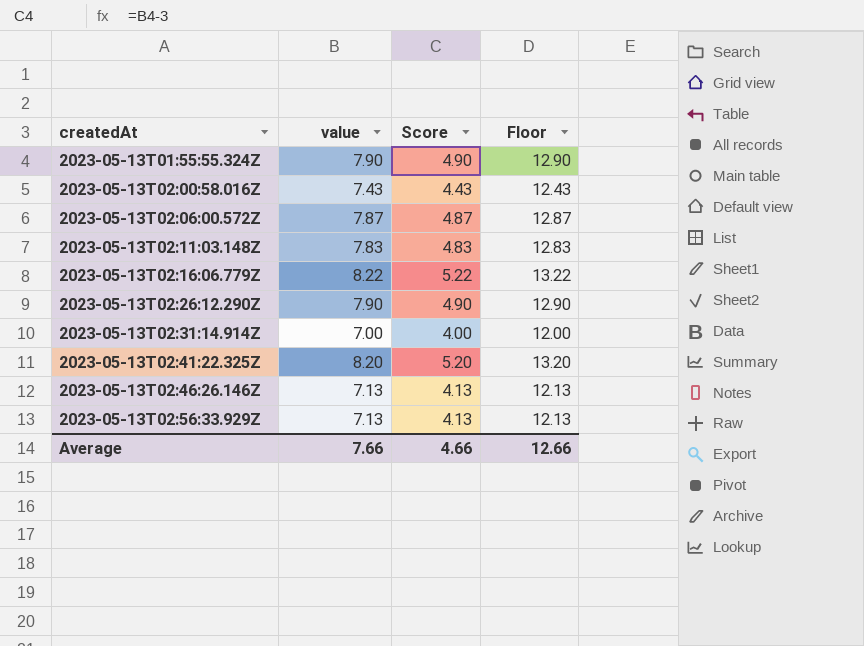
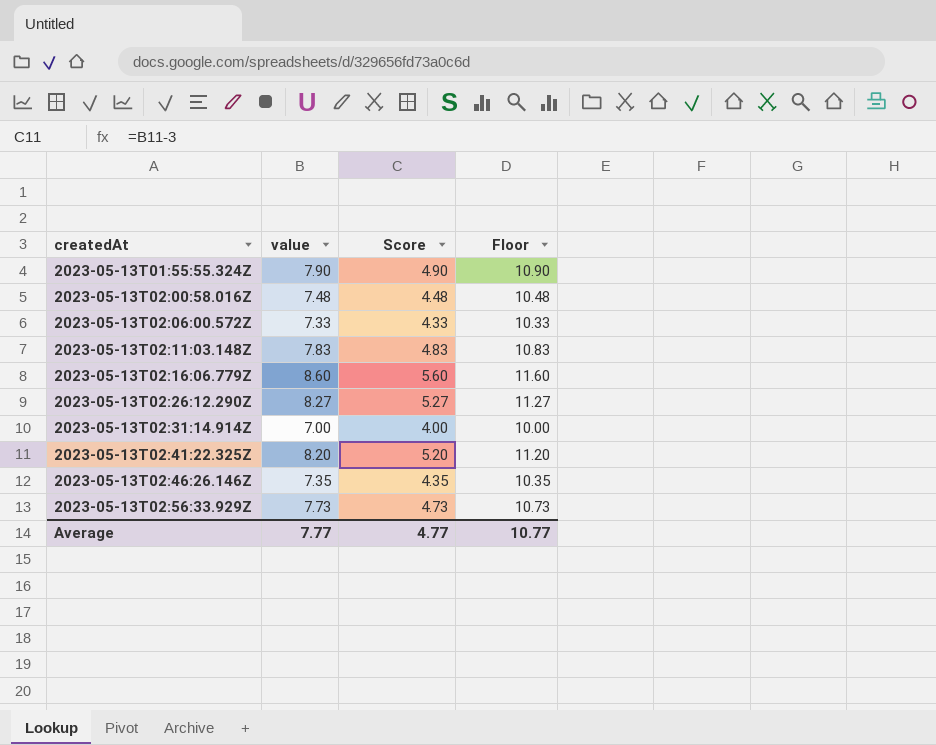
column Floor | formula: [value] + 5 -> [value] + 3
2023-05-13T02:00:58.016Z | value: 7.43 -> 7.48
2023-05-13T02:00:58.016Z | Score: 4.43 -> 4.48
2023-05-13T02:06:00.572Z | value: 7.87 -> 7.33
2023-05-13T02:06:00.572Z | Score: 4.87 -> 4.33
2023-05-13T02:16:06.779Z | value: 8.22 -> 8.60
2023-05-13T02:16:06.779Z | Score: 5.22 -> 5.60
2023-05-13T02:26:12.290Z | value: 7.90 -> 8.27
2023-05-13T02:26:12.290Z | Score: 4.90 -> 5.27
2023-05-13T02:46:26.146Z | value: 7.13 -> 7.35
2023-05-13T02:46:26.146Z | Score: 4.13 -> 4.35
2023-05-13T02:56:33.929Z | value: 7.13 -> 7.73
2023-05-13T02:56:33.929Z | Score: 4.13 -> 4.73
Average | value: 7.66 -> 7.77
Average | Score: 4.66 -> 4.77
Average | Floor: 12.66 -> 10.77

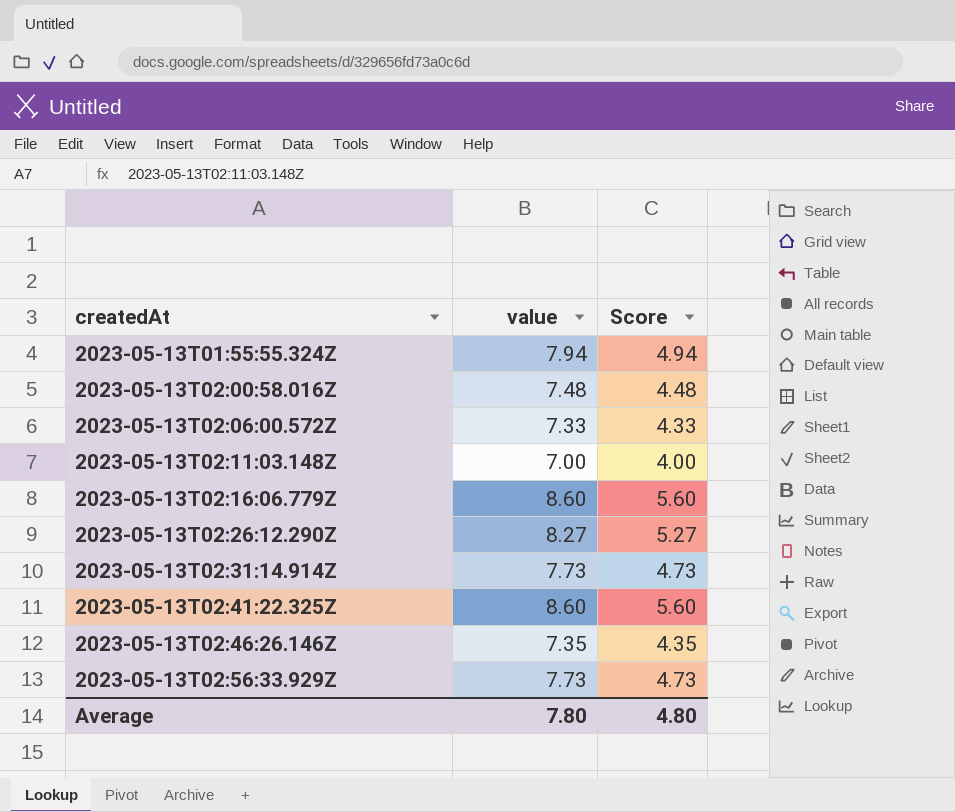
column Floor | formula: [value] + 3 -> none
2023-05-13T01:55:55.324Z | value: 7.90 -> 7.94
2023-05-13T01:55:55.324Z | Score: 4.90 -> 4.94
2023-05-13T02:11:03.148Z | value: 7.83 -> 7.00
2023-05-13T02:11:03.148Z | Score: 4.83 -> 4.00
2023-05-13T02:31:14.914Z | value: 7.00 -> 7.73
2023-05-13T02:31:14.914Z | Score: 4.00 -> 4.73
2023-05-13T02:41:22.325Z | value: 8.20 -> 8.60
2023-05-13T02:41:22.325Z | Score: 5.20 -> 5.60
Average | value: 7.77 -> 7.80
Average | Score: 4.77 -> 4.80

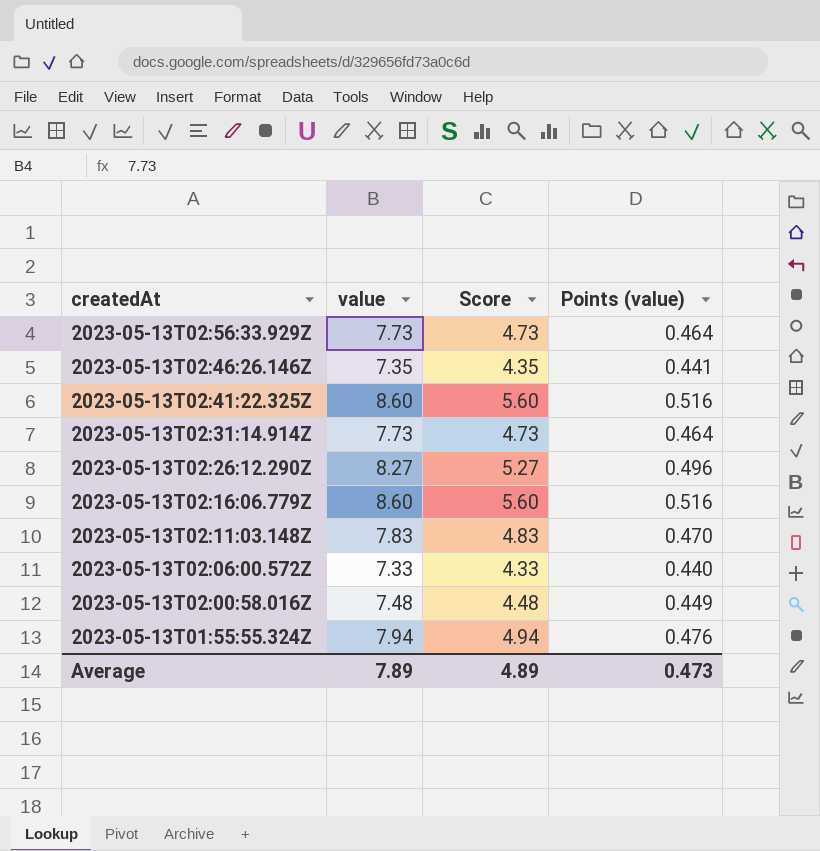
row order: createdAt ascending -> createdAt descending
column Points (value) | formula: none -> [value] * 0.06
2023-05-13T02:11:03.148Z | value: 7.00 -> 7.83
2023-05-13T02:11:03.148Z | Score: 4.00 -> 4.83
Average | value: 7.80 -> 7.89
Average | Score: 4.80 -> 4.89

